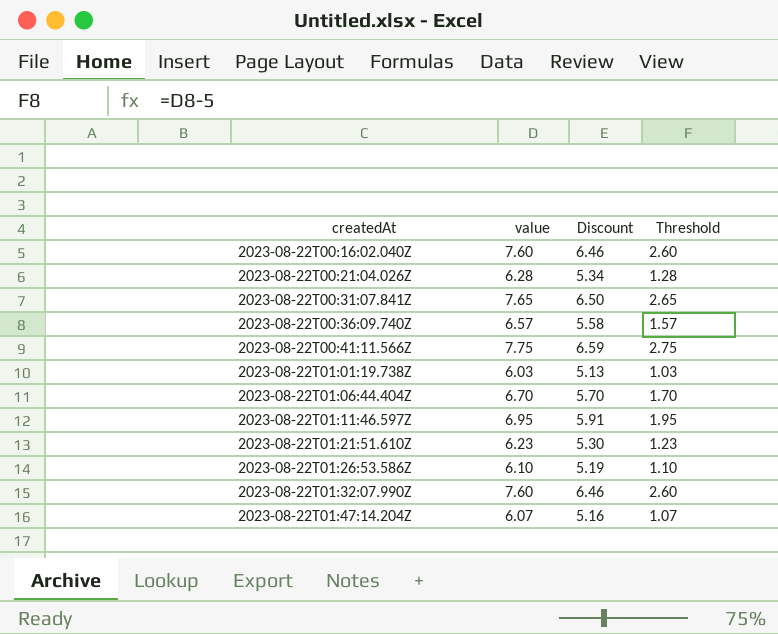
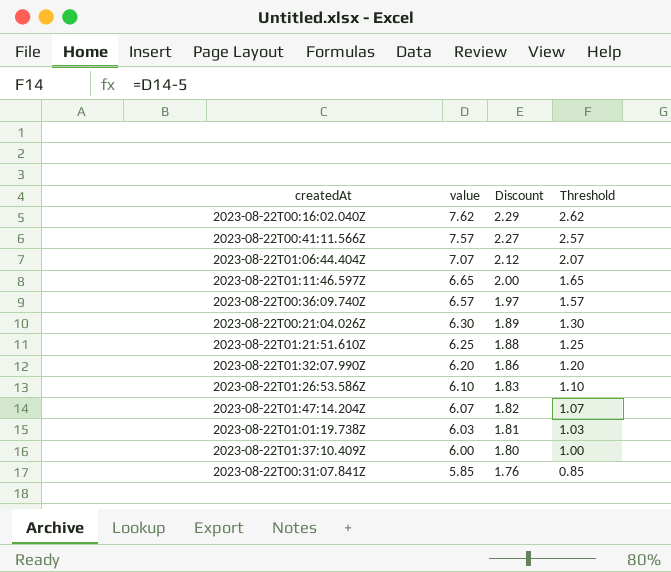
row order: createdAt ascending -> value descending
column Discount | formula: [value] * 0.85 -> [value] * 0.3
2023-08-22T00:16:02.040Z | value: 7.60 -> 7.62
2023-08-22T00:16:02.040Z | Threshold: 2.60 -> 2.62
2023-08-22T00:41:11.566Z | value: 7.75 -> 7.57
2023-08-22T00:41:11.566Z | Threshold: 2.75 -> 2.57
2023-08-22T01:06:44.404Z | value: 6.70 -> 7.07
2023-08-22T01:06:44.404Z | Threshold: 1.70 -> 2.07
2023-08-22T01:11:46.597Z | value: 6.95 -> 6.65
2023-08-22T01:11:46.597Z | Threshold: 1.95 -> 1.65
2023-08-22T00:21:04.026Z | value: 6.28 -> 6.30
2023-08-22T00:21:04.026Z | Threshold: 1.28 -> 1.30
2023-08-22T01:21:51.610Z | value: 6.23 -> 6.25
2023-08-22T01:21:51.610Z | Threshold: 1.23 -> 1.25
2023-08-22T01:32:07.990Z | value: 7.60 -> 6.20
2023-08-22T01:32:07.990Z | Threshold: 2.60 -> 1.20
row 2023-08-22T01:37:10.409Z: none -> 6.00 | 1.80 | 1.00
2023-08-22T00:31:07.841Z | value: 7.65 -> 5.85
2023-08-22T00:31:07.841Z | Threshold: 2.65 -> 0.85

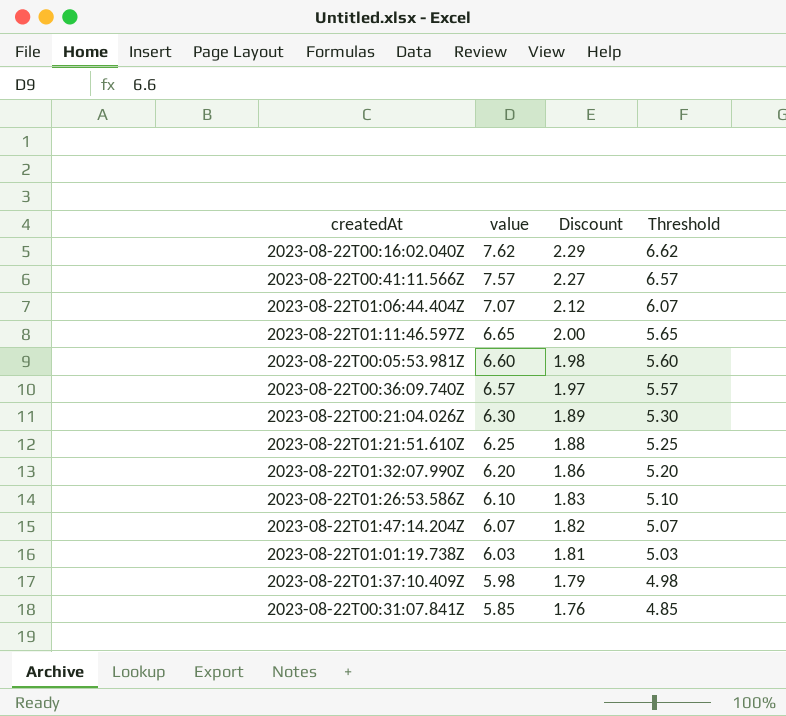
column Threshold | formula: [value] - 5 -> [value] - 1
row 2023-08-22T00:05:53.981Z: none -> 6.60 | 1.98 | 5.60
2023-08-22T01:37:10.409Z | value: 6.00 -> 5.98
2023-08-22T01:37:10.409Z | Discount: 1.80 -> 1.79

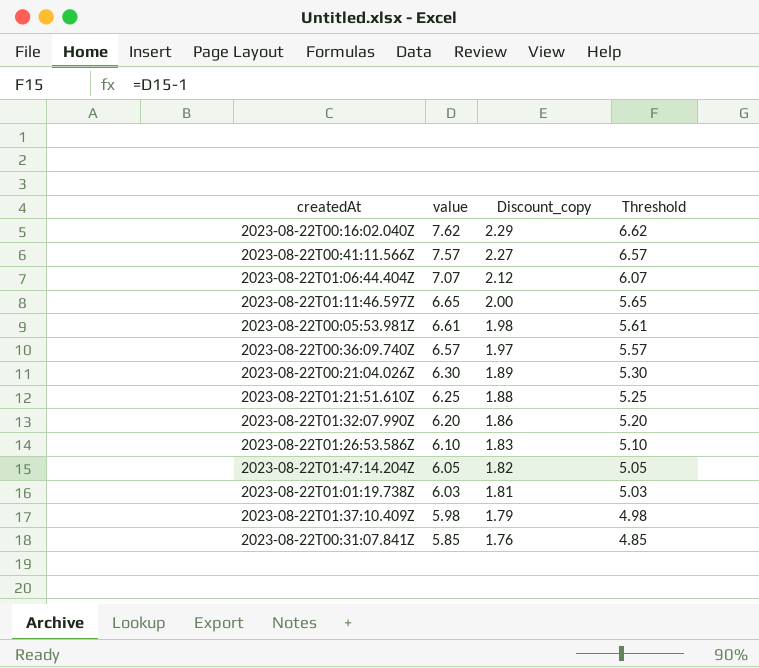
column name: Discount -> Discount_copy
2023-08-22T00:05:53.981Z | value: 6.60 -> 6.61
2023-08-22T00:05:53.981Z | Threshold: 5.60 -> 5.61
2023-08-22T01:47:14.204Z | value: 6.07 -> 6.05
2023-08-22T01:47:14.204Z | Threshold: 5.07 -> 5.05

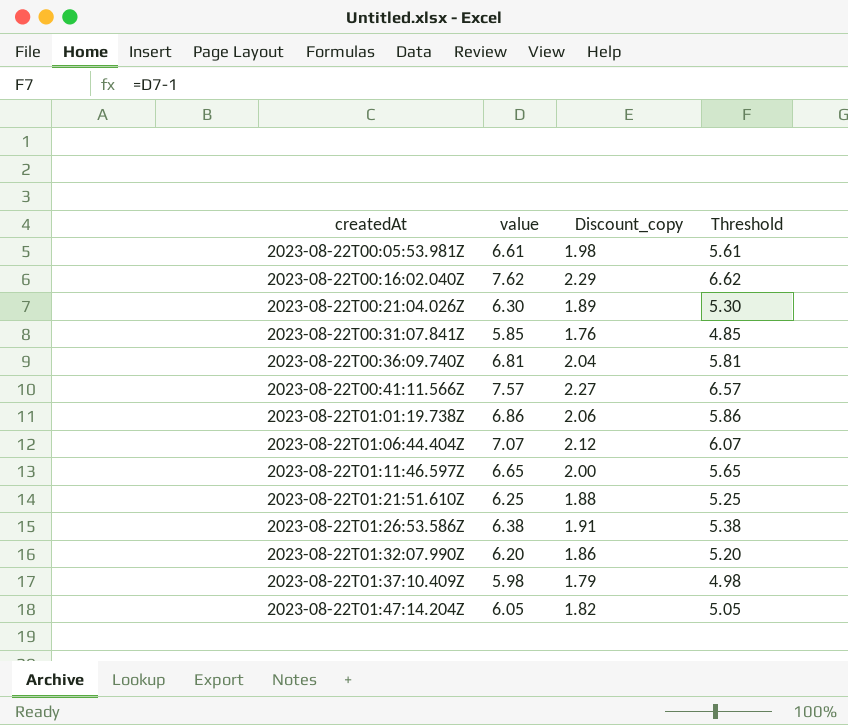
row order: value descending -> createdAt ascending
2023-08-22T00:36:09.740Z | value: 6.57 -> 6.81
2023-08-22T00:36:09.740Z | Discount_copy: 1.97 -> 2.04
2023-08-22T00:36:09.740Z | Threshold: 5.57 -> 5.81
2023-08-22T01:01:19.738Z | value: 6.03 -> 6.86
2023-08-22T01:01:19.738Z | Discount_copy: 1.81 -> 2.06
2023-08-22T01:01:19.738Z | Threshold: 5.03 -> 5.86
2023-08-22T01:26:53.586Z | value: 6.10 -> 6.38
2023-08-22T01:26:53.586Z | Discount_copy: 1.83 -> 1.91
2023-08-22T01:26:53.586Z | Threshold: 5.10 -> 5.38

